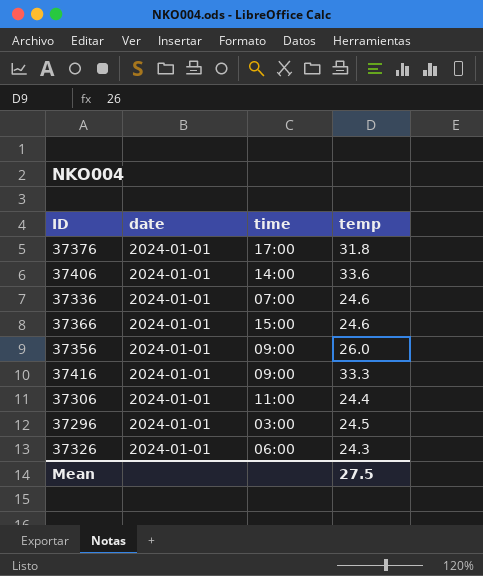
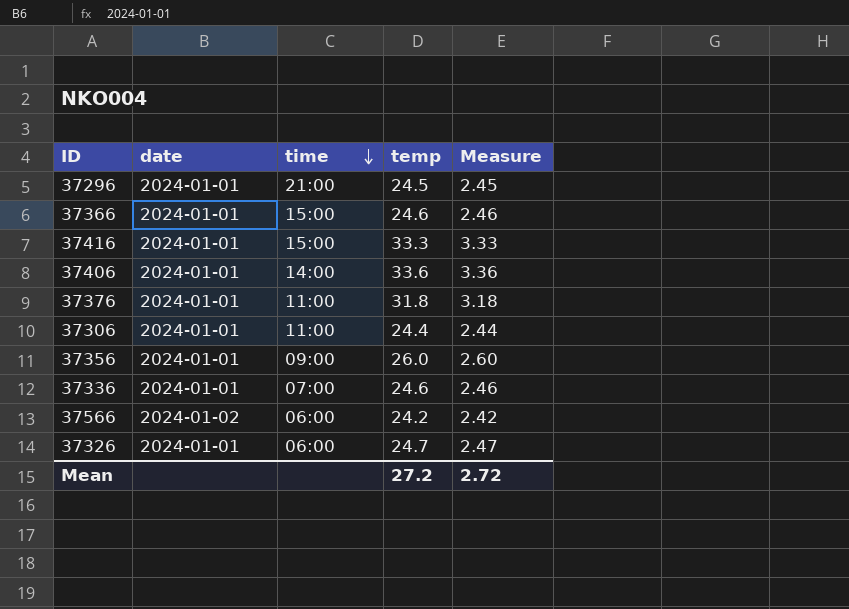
row order: none -> time descending
column Measure | formula: none -> [temp] * 0.1
37296 | time: 03:00 -> 21:00
37416 | time: 09:00 -> 15:00
37376 | time: 17:00 -> 11:00
row 37566: none -> 2024-01-02 | 06:00 | 24.2 | 2.42
37326 | temp: 24.3 -> 24.7
Mean | temp: 27.5 -> 27.2

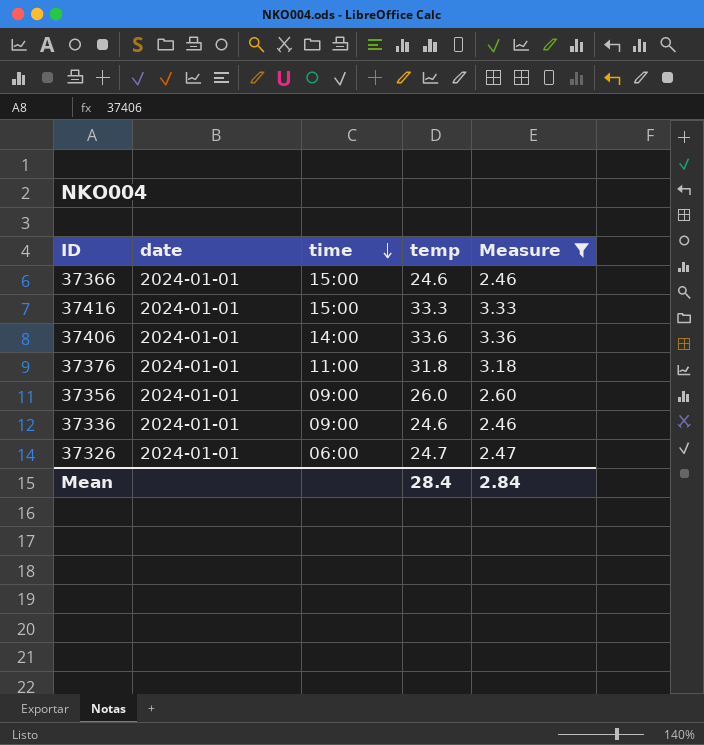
filter: none -> Measure >= 2.46
37336 | time: 07:00 -> 09:00
Mean | temp: 27.2 -> 28.4
Mean | Measure: 2.72 -> 2.84

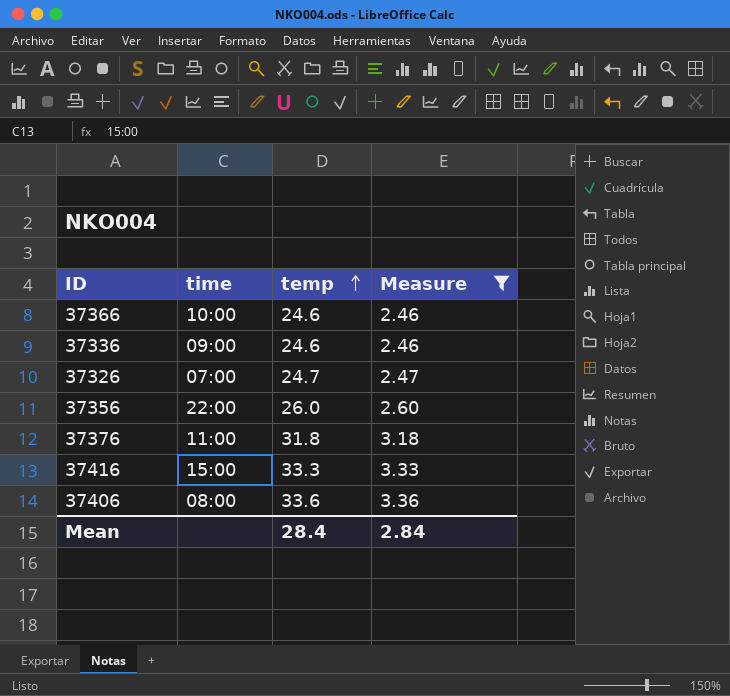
row order: time descending -> temp ascending
column date | position: 2 -> none
37366 | time: 15:00 -> 10:00
37326 | time: 06:00 -> 07:00
37356 | time: 09:00 -> 22:00
37406 | time: 14:00 -> 08:00

